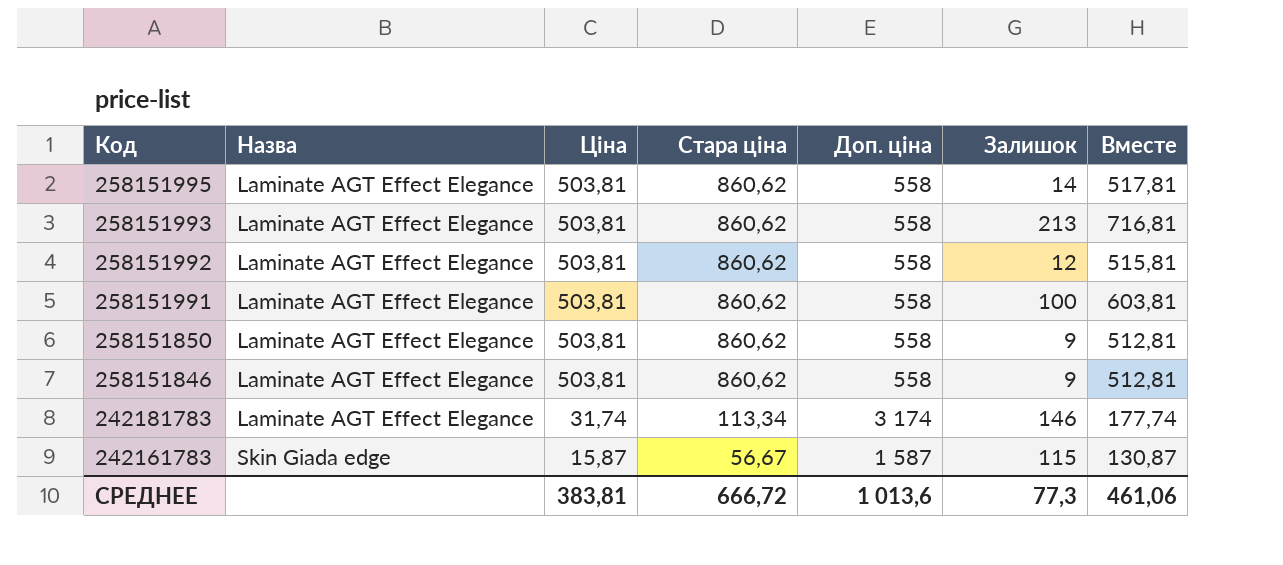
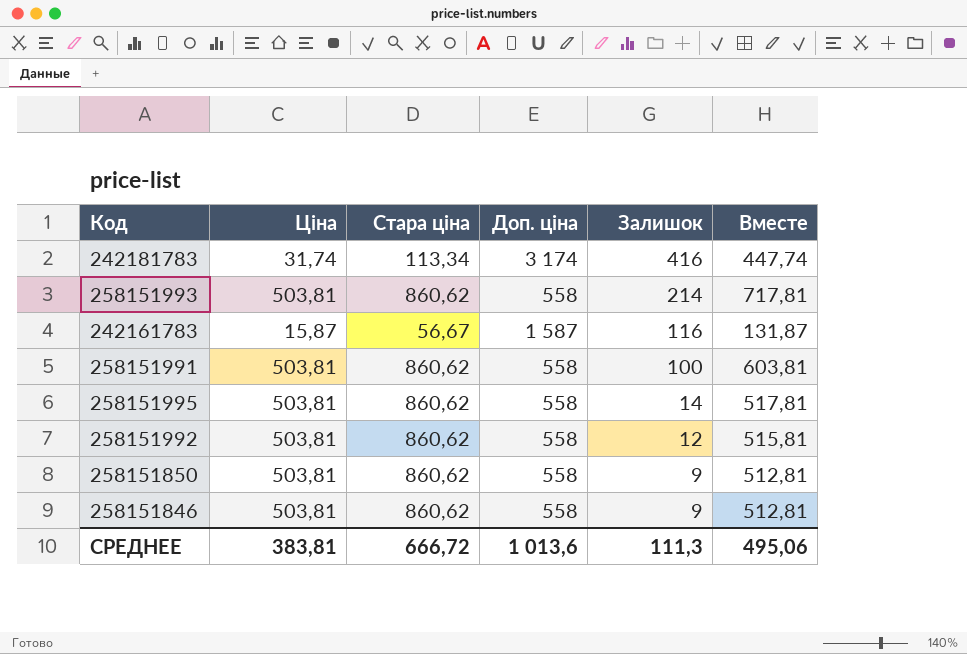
row order: Код descending -> Залишок descending
column Назва | position: 2 -> none
242181783 | Залишок: 146 -> 416
242181783 | Вместе: 177,74 -> 447,74
258151993 | Залишок: 213 -> 214
258151993 | Вместе: 716,81 -> 717,81
242161783 | Залишок: 115 -> 116
242161783 | Вместе: 130,87 -> 131,87
СРЕДНЕЕ | Залишок: 77,3 -> 111,3
СРЕДНЕЕ | Вместе: 461,06 -> 495,06

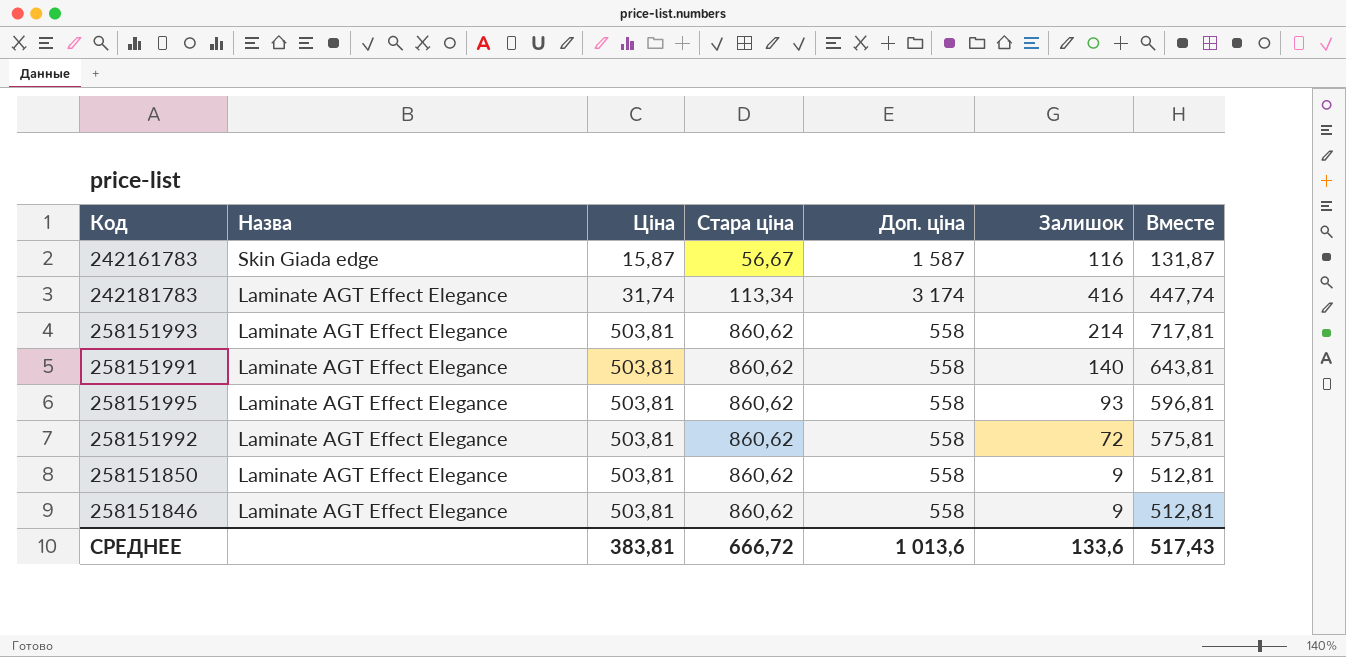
row order: Залишок descending -> Назва descending
column Назва | position: none -> 2
258151991 | Залишок: 100 -> 140
258151991 | Вместе: 603,81 -> 643,81
258151995 | Залишок: 14 -> 93
258151995 | Вместе: 517,81 -> 596,81
258151992 | Залишок: 12 -> 72
258151992 | Вместе: 515,81 -> 575,81
СРЕДНЕЕ | Залишок: 111,3 -> 133,6
СРЕДНЕЕ | Вместе: 495,06 -> 517,43

